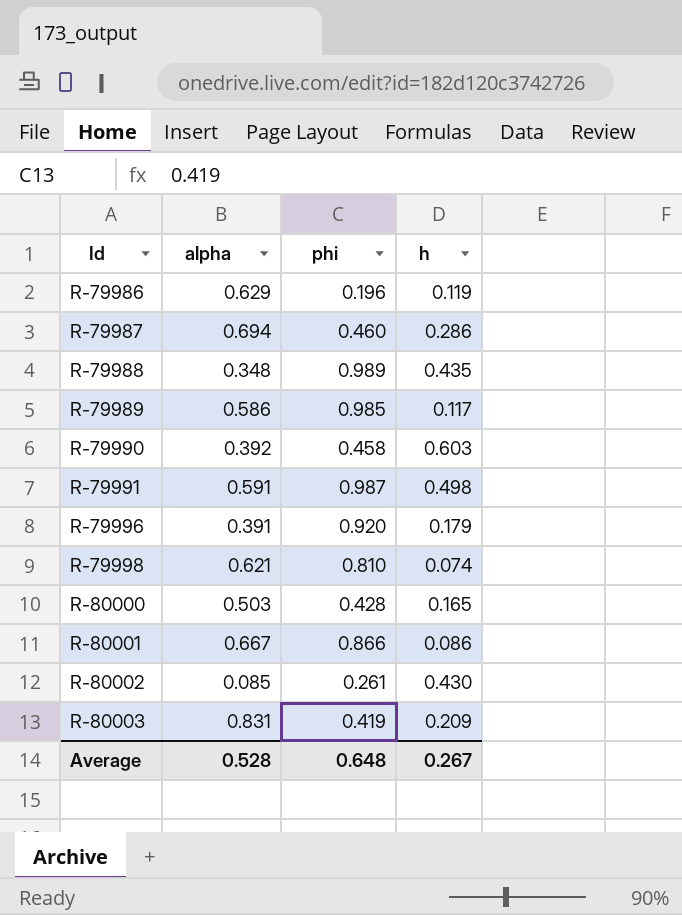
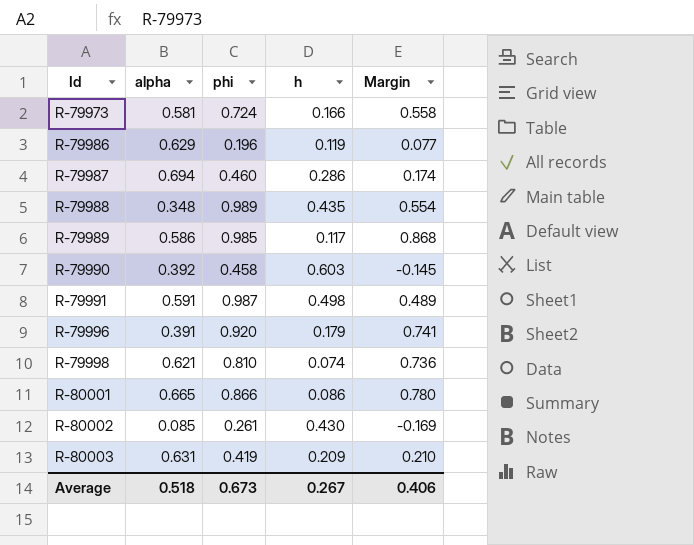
column Margin | formula: none -> [phi] - [h]
row R-80000: 0.503 | 0.428 | 0.165 -> none
row R-79973: none -> 0.581 | 0.724 | 0.166 | 0.558
R-80001 | alpha: 0.667 -> 0.665
R-80003 | alpha: 0.831 -> 0.631
Average | alpha: 0.528 -> 0.518
Average | phi: 0.648 -> 0.673

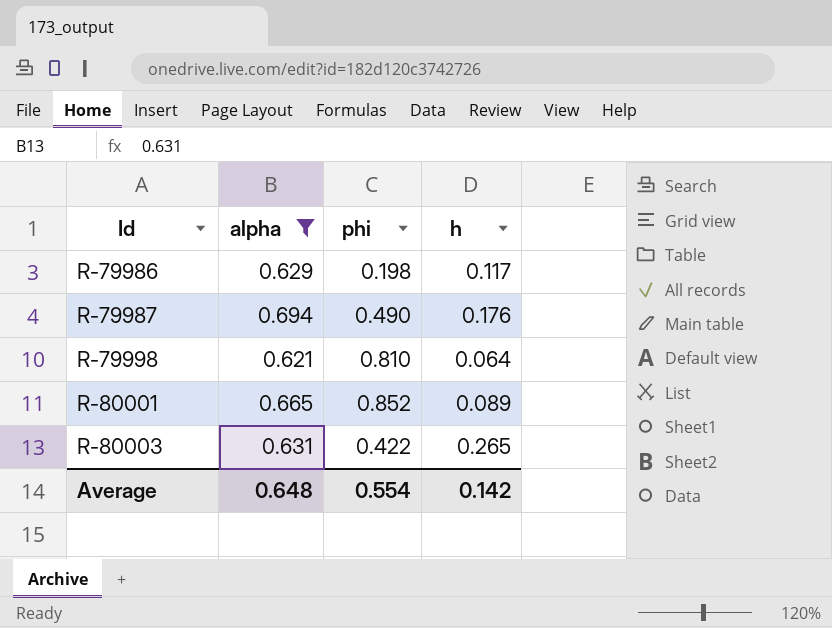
filter: none -> alpha >= 0.621
column Margin | formula: [phi] - [h] -> none
R-79986 | phi: 0.196 -> 0.198
R-79986 | h: 0.119 -> 0.117
R-79987 | phi: 0.460 -> 0.490
R-79987 | h: 0.286 -> 0.176
R-79998 | h: 0.074 -> 0.064
R-80001 | phi: 0.866 -> 0.852
R-80001 | h: 0.086 -> 0.089
R-80003 | phi: 0.419 -> 0.422
R-80003 | h: 0.209 -> 0.265
Average | alpha: 0.518 -> 0.648
Average | phi: 0.673 -> 0.554
Average | h: 0.267 -> 0.142

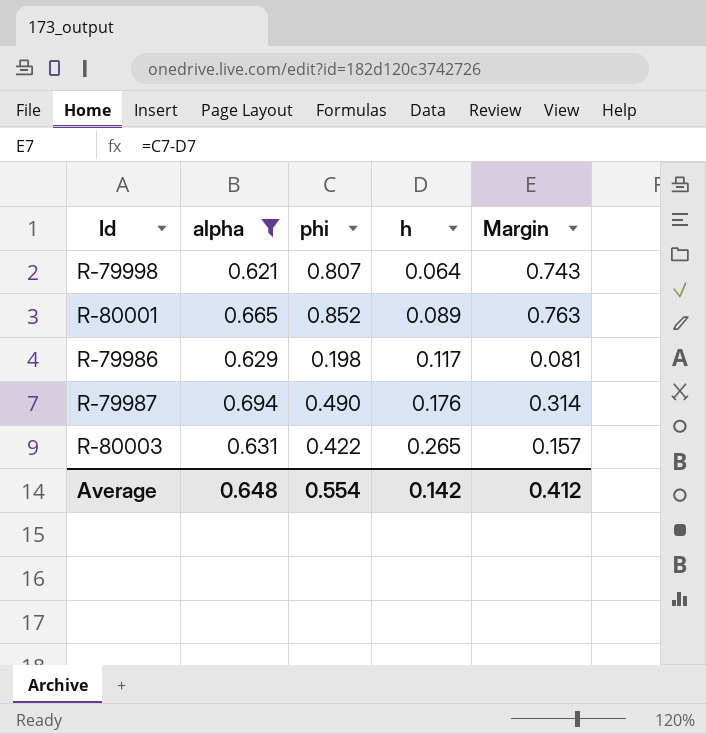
row order: Id ascending -> h ascending
column Margin | formula: none -> [phi] - [h]
R-79998 | phi: 0.810 -> 0.807

